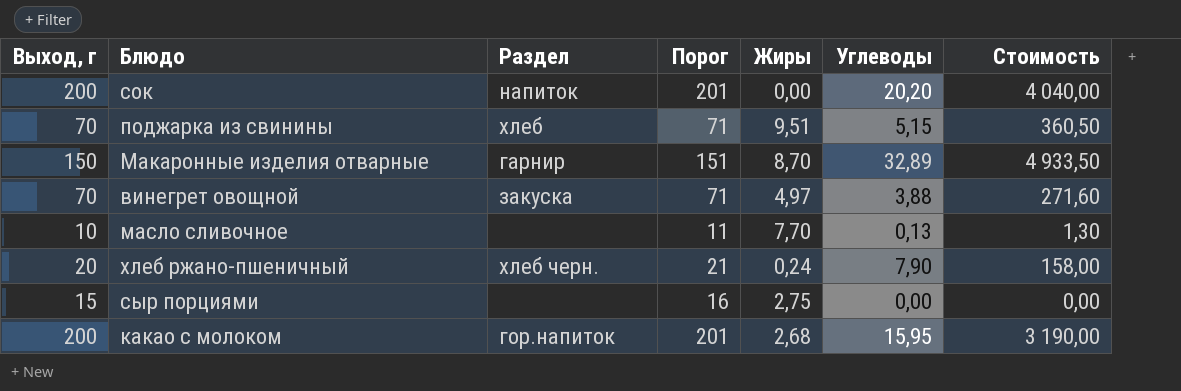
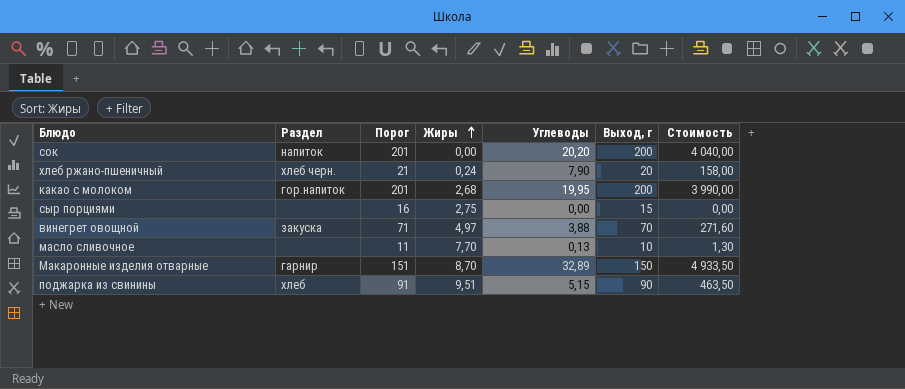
row order: none -> Жиры ascending
column Выход, г | position: 1 -> 6
какао с молоком | Углеводы: 15,95 -> 19,95
какао с молоком | Стоимость: 3 190,00 -> 3 990,00
поджарка из свинины | Порог: 71 -> 91
поджарка из свинины | Выход, г: 70 -> 90
поджарка из свинины | Стоимость: 360,50 -> 463,50

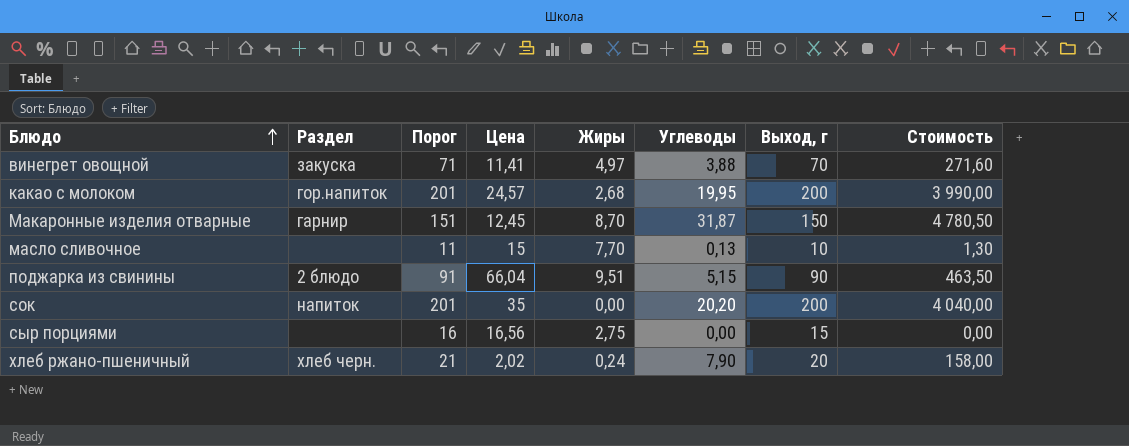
row order: Жиры ascending -> Блюдо ascending
column Цена | position: none -> 4
Макаронные изделия отварные | Углеводы: 32,89 -> 31,87
Макаронные изделия отварные | Стоимость: 4 933,50 -> 4 780,50
поджарка из свинины | Раздел: хлеб -> 2 блюдо

